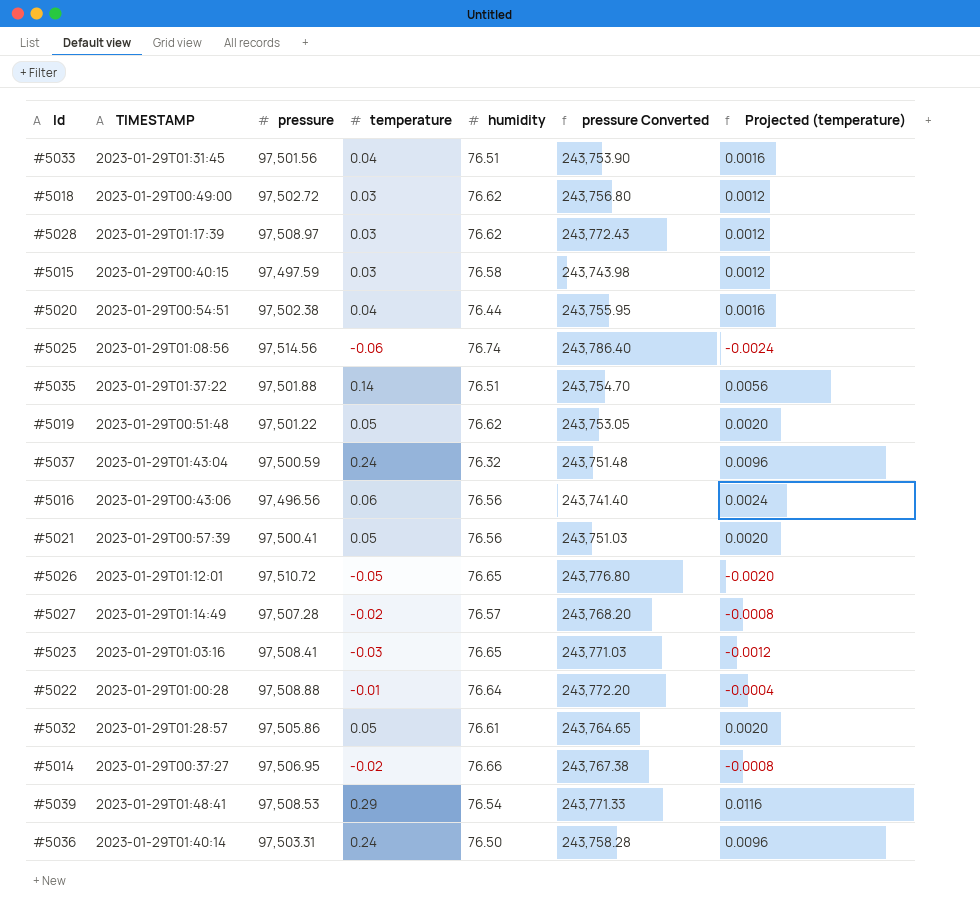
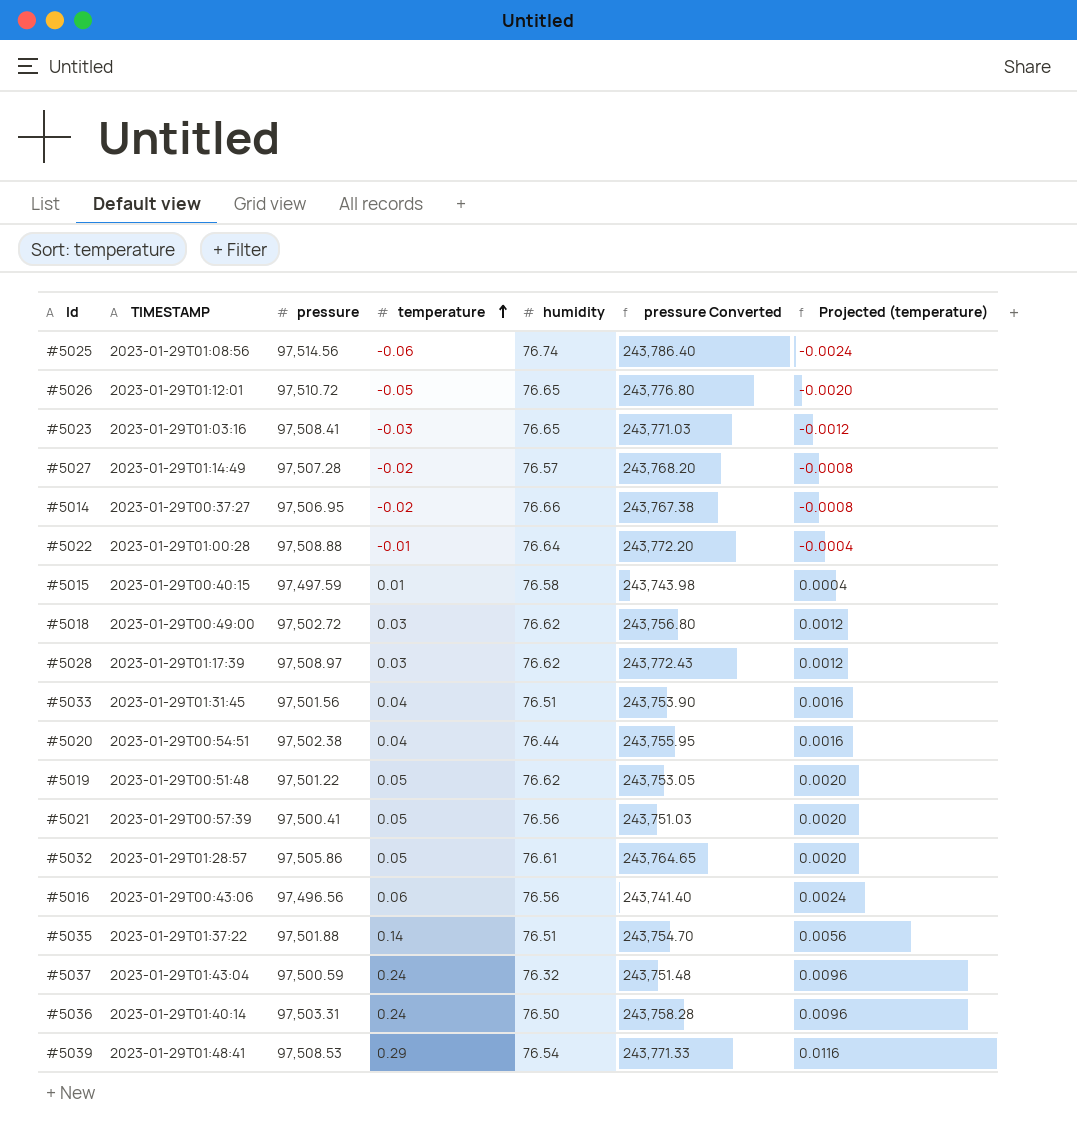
row order: none -> temperature ascending
#5015 | temperature: 0.03 -> 0.01
#5015 | Projected (temperature): 0.0012 -> 0.0004

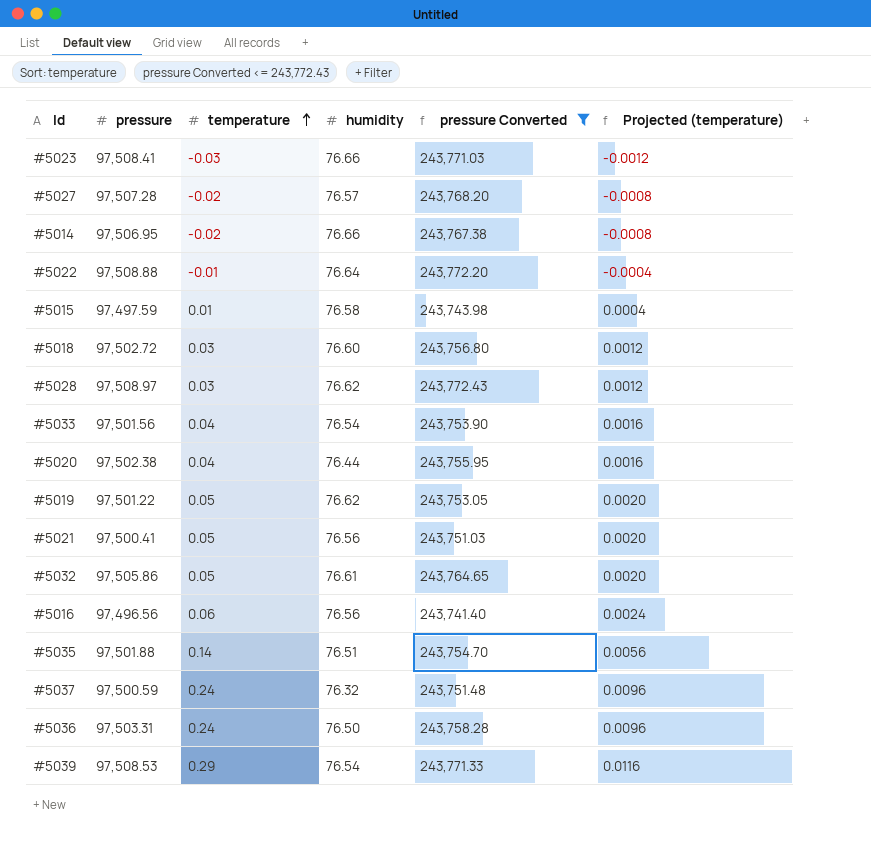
filter: none -> pressure Converted <= 243,772.43
column TIMESTAMP | position: 2 -> none
#5023 | humidity: 76.65 -> 76.66
#5018 | humidity: 76.62 -> 76.60
#5033 | humidity: 76.51 -> 76.54

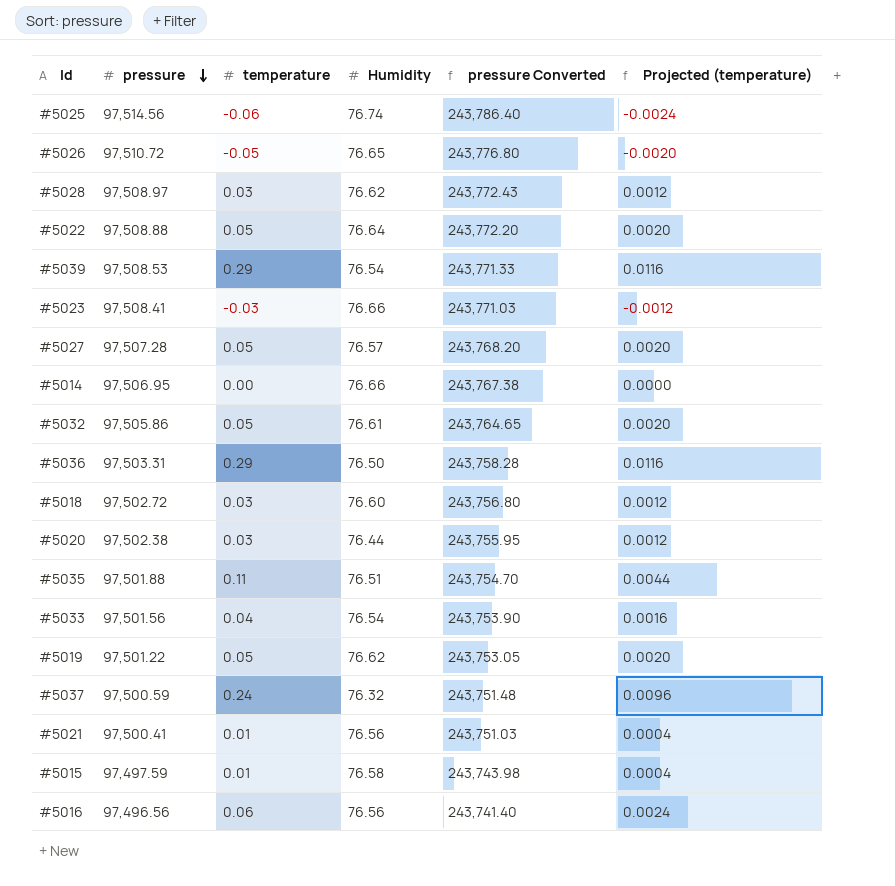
filter: pressure Converted <= 243,772.43 -> none
row order: temperature ascending -> pressure descending
column name: humidity -> Humidity
#5022 | temperature: -0.01 -> 0.05
#5022 | Projected (temperature): -0.0004 -> 0.0020
#5027 | temperature: -0.02 -> 0.05
#5027 | Projected (temperature): -0.0008 -> 0.0020
#5014 | temperature: -0.02 -> 0.00
#5014 | Projected (temperature): -0.0008 -> 0.0000
#5036 | temperature: 0.24 -> 0.29
#5036 | Projected (temperature): 0.0096 -> 0.0116
#5020 | temperature: 0.04 -> 0.03
#5020 | Projected (temperature): 0.0016 -> 0.0012
#5035 | temperature: 0.14 -> 0.11
#5035 | Projected (temperature): 0.0056 -> 0.0044
#5021 | temperature: 0.05 -> 0.01
#5021 | Projected (temperature): 0.0020 -> 0.0004

